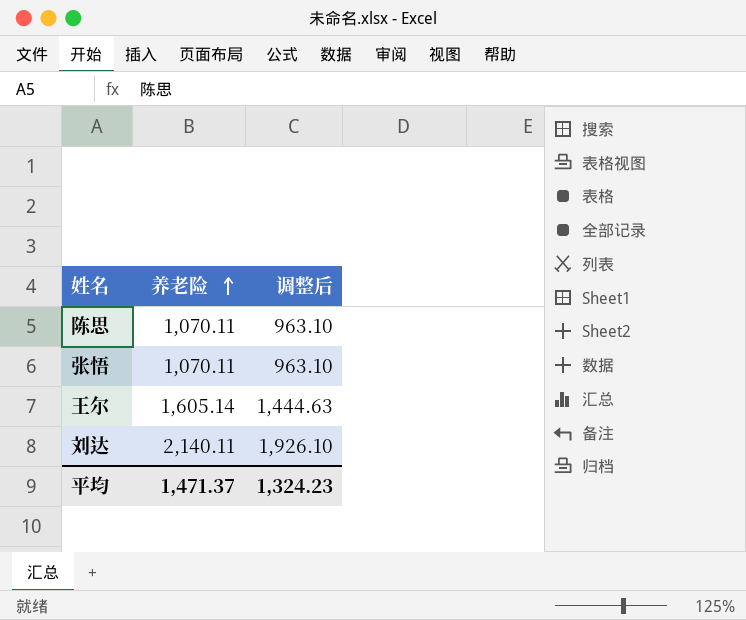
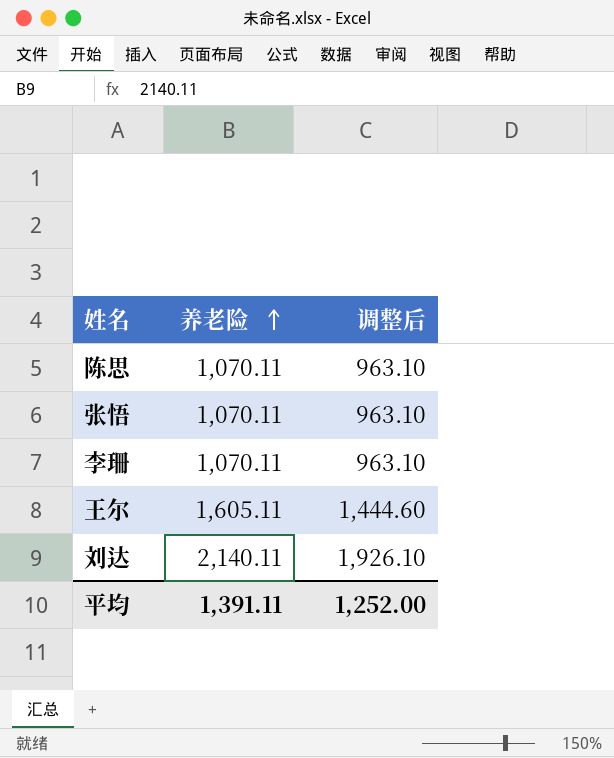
row 李珊: none -> 1,070.11 | 963.10
王尔 | 养老险: 1,605.14 -> 1,605.11
王尔 | 调整后: 1,444.63 -> 1,444.60
平均 | 养老险: 1,471.37 -> 1,391.11
平均 | 调整后: 1,324.23 -> 1,252.00

